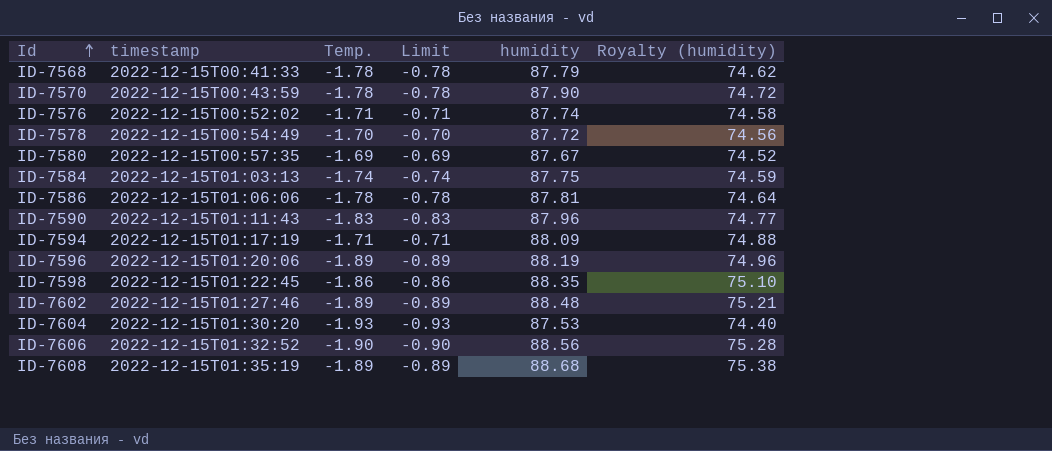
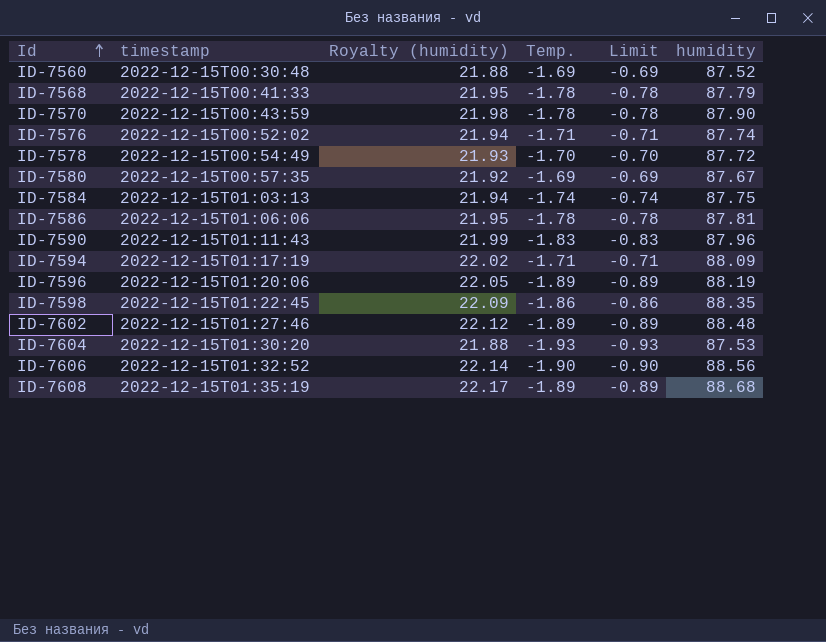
column Royalty (humidity) | formula: [humidity] * 0.85 -> [humidity] * 0.25
column Royalty (humidity) | position: 6 -> 3
row ID-7560: none -> 2022-12-15T00:30:48 | 21.88 | -1.69 | -0.69 | 87.52

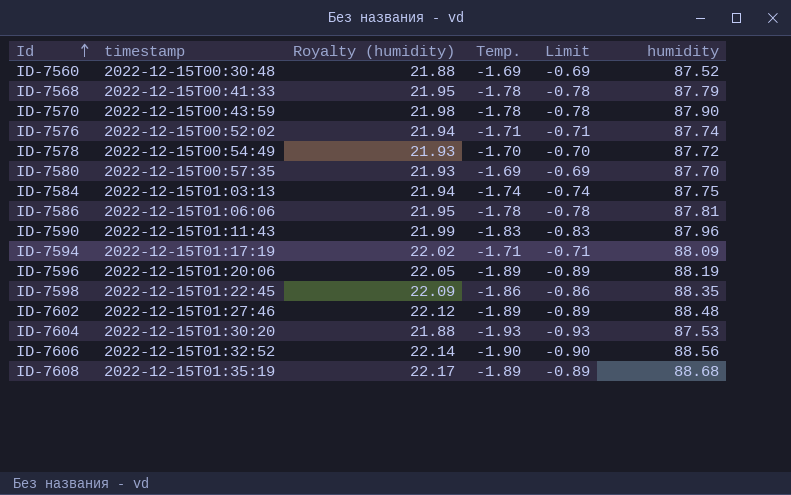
ID-7580 | Royalty (humidity): 21.92 -> 21.93
ID-7580 | humidity: 87.67 -> 87.70

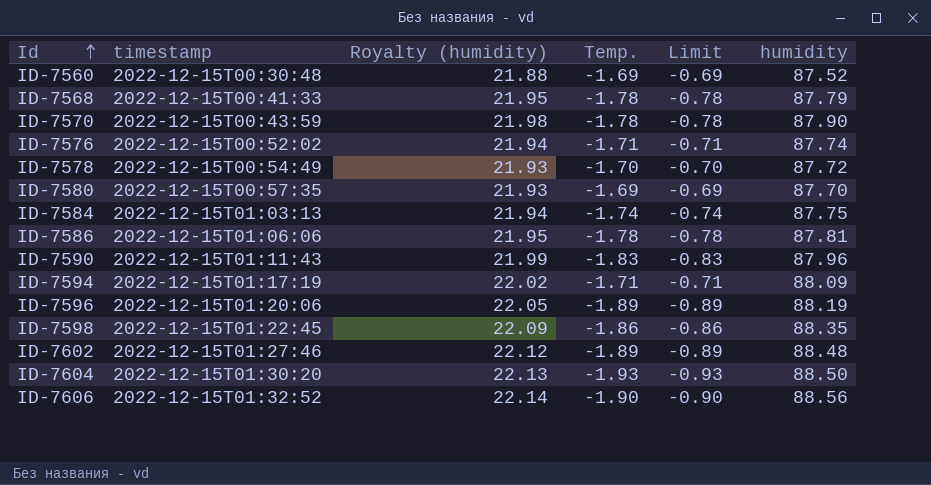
row ID-7608: 2022-12-15T01:35:19 | 22.17 | -1.89 | -0.89 | 88.68 -> none
ID-7604 | Royalty (humidity): 21.88 -> 22.13
ID-7604 | humidity: 87.53 -> 88.50

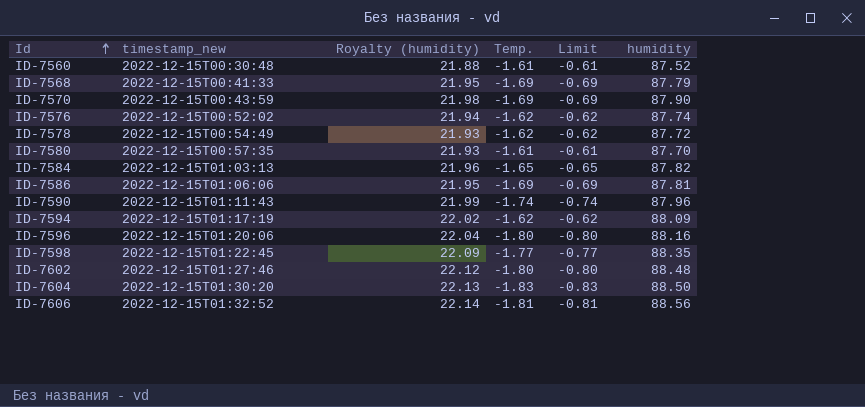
column name: timestamp -> timestamp_new
ID-7560 | Temp.: -1.69 -> -1.61
ID-7560 | Limit: -0.69 -> -0.61
ID-7568 | Temp.: -1.78 -> -1.69
ID-7568 | Limit: -0.78 -> -0.69
ID-7570 | Temp.: -1.78 -> -1.69
ID-7570 | Limit: -0.78 -> -0.69
ID-7576 | Temp.: -1.71 -> -1.62
ID-7576 | Limit: -0.71 -> -0.62
ID-7578 | Temp.: -1.70 -> -1.62
ID-7578 | Limit: -0.70 -> -0.62
ID-7580 | Temp.: -1.69 -> -1.61
ID-7580 | Limit: -0.69 -> -0.61
ID-7584 | Royalty (humidity): 21.94 -> 21.96
ID-7584 | Temp.: -1.74 -> -1.65
ID-7584 | Limit: -0.74 -> -0.65
ID-7584 | humidity: 87.75 -> 87.82
ID-7586 | Temp.: -1.78 -> -1.69
ID-7586 | Limit: -0.78 -> -0.69
ID-7590 | Temp.: -1.83 -> -1.74
ID-7590 | Limit: -0.83 -> -0.74
ID-7594 | Temp.: -1.71 -> -1.62
ID-7594 | Limit: -0.71 -> -0.62
ID-7596 | Royalty (humidity): 22.05 -> 22.04
ID-7596 | Temp.: -1.89 -> -1.80
ID-7596 | Limit: -0.89 -> -0.80
ID-7596 | humidity: 88.19 -> 88.16
ID-7598 | Temp.: -1.86 -> -1.77
ID-7598 | Limit: -0.86 -> -0.77
ID-7602 | Temp.: -1.89 -> -1.80
ID-7602 | Limit: -0.89 -> -0.80
ID-7604 | Temp.: -1.93 -> -1.83
ID-7604 | Limit: -0.93 -> -0.83
ID-7606 | Temp.: -1.90 -> -1.81
ID-7606 | Limit: -0.90 -> -0.81

